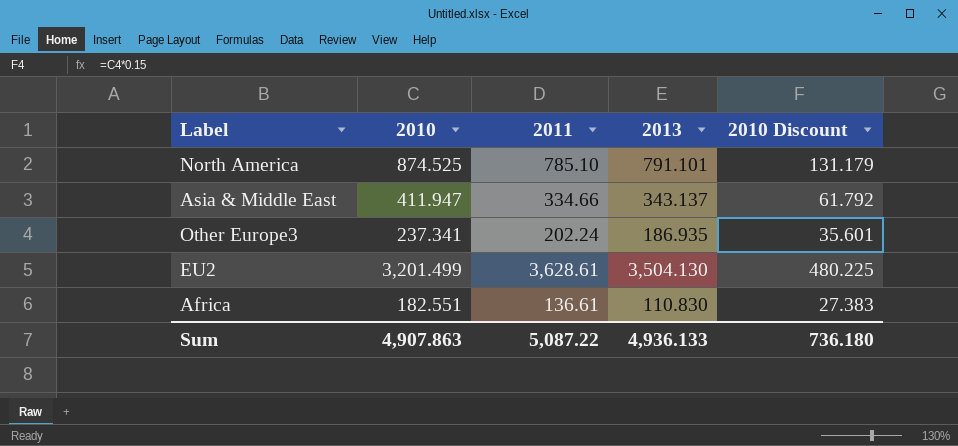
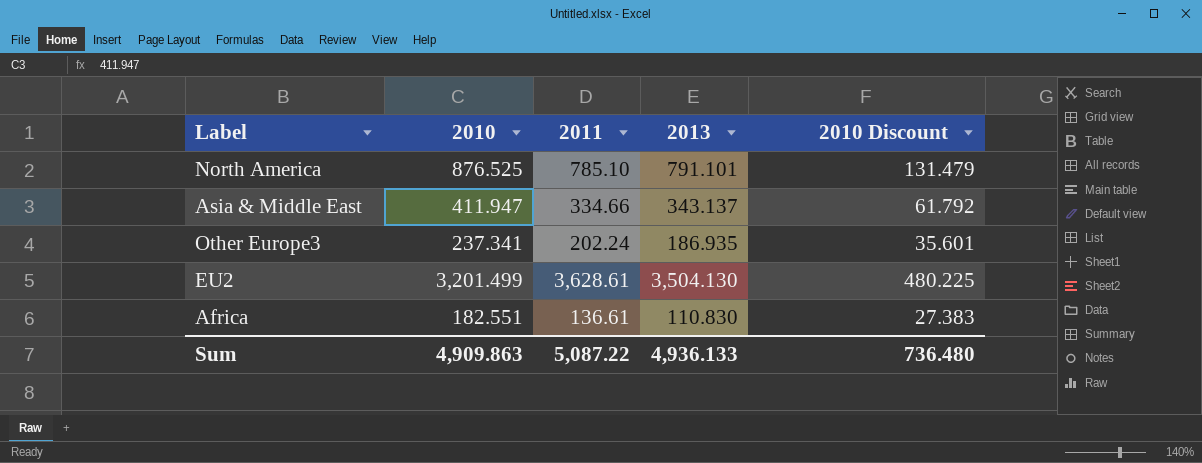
North America | 2010: 874.525 -> 876.525
North America | 2010 Discount: 131.179 -> 131.479
Sum | 2010: 4,907.863 -> 4,909.863
Sum | 2010 Discount: 736.180 -> 736.480

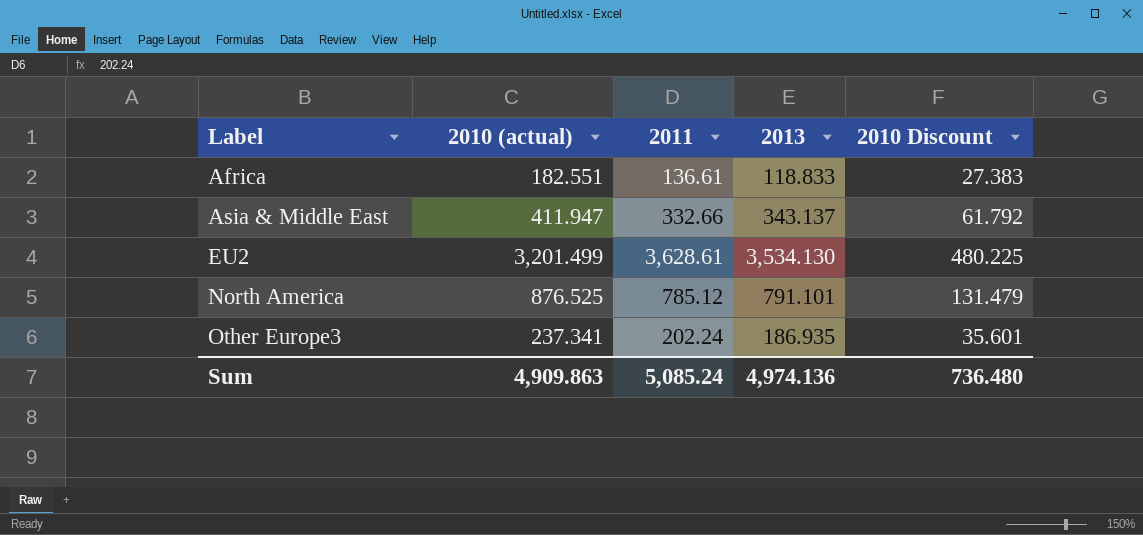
row order: none -> Label ascending
column name: 2010 -> 2010 (actual)
Africa | 2013: 110.830 -> 118.833
Asia & Middle East | 2011: 334.66 -> 332.66
EU2 | 2013: 3,504.130 -> 3,534.130
North America | 2011: 785.10 -> 785.12
Sum | 2011: 5,087.22 -> 5,085.24
Sum | 2013: 4,936.133 -> 4,974.136

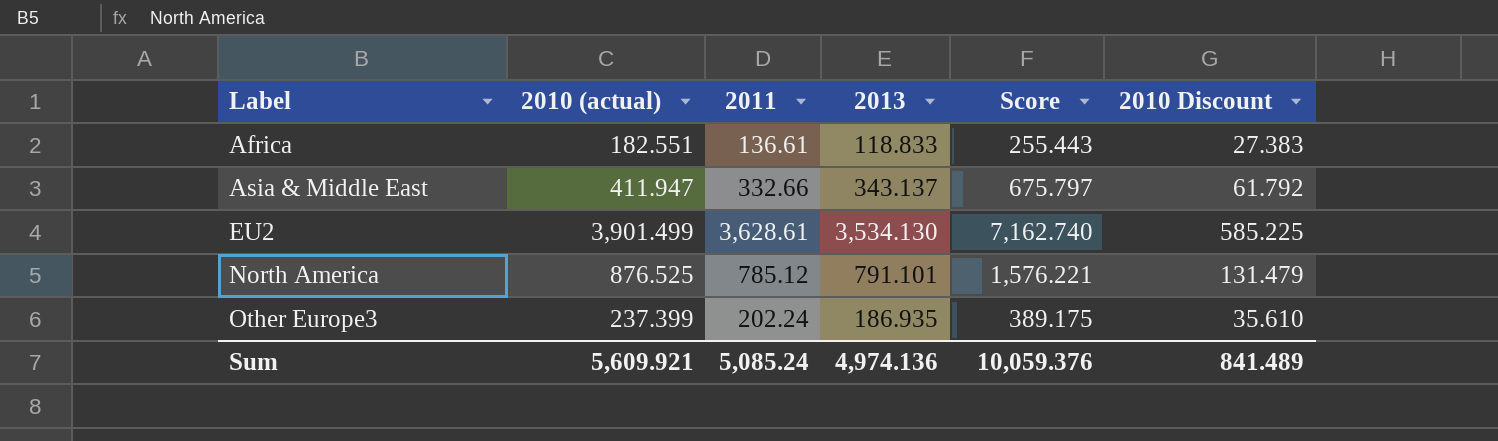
column Score | formula: none -> [2011] + [2013]
EU2 | 2010 (actual): 3,201.499 -> 3,901.499
EU2 | 2010 Discount: 480.225 -> 585.225
Other Europe3 | 2010 (actual): 237.341 -> 237.399
Other Europe3 | 2010 Discount: 35.601 -> 35.610
Sum | 2010 (actual): 4,909.863 -> 5,609.921
Sum | 2010 Discount: 736.480 -> 841.489

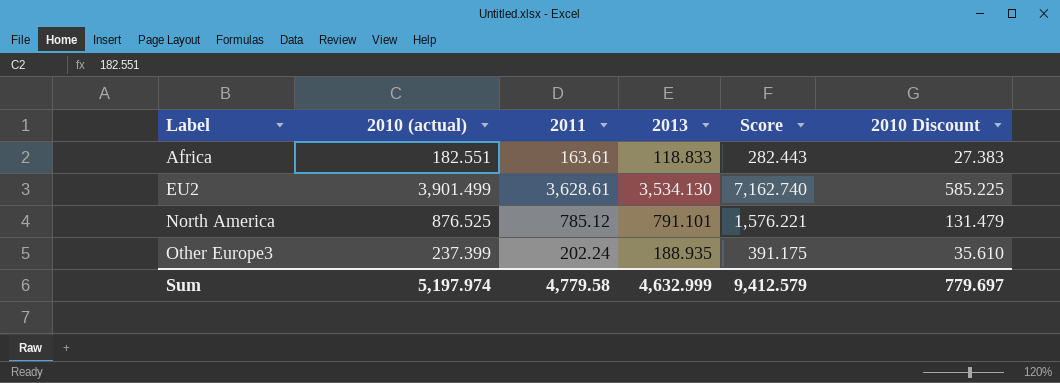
row Asia & Middle East: 411.947 | 332.66 | 343.137 | 675.797 | 61.792 -> none
Africa | 2011: 136.61 -> 163.61
Africa | Score: 255.443 -> 282.443
Other Europe3 | 2013: 186.935 -> 188.935
Other Europe3 | Score: 389.175 -> 391.175
Sum | 2010 (actual): 5,609.921 -> 5,197.974
Sum | 2011: 5,085.24 -> 4,779.58
Sum | 2013: 4,974.136 -> 4,632.999
Sum | Score: 10,059.376 -> 9,412.579
Sum | 2010 Discount: 841.489 -> 779.697

